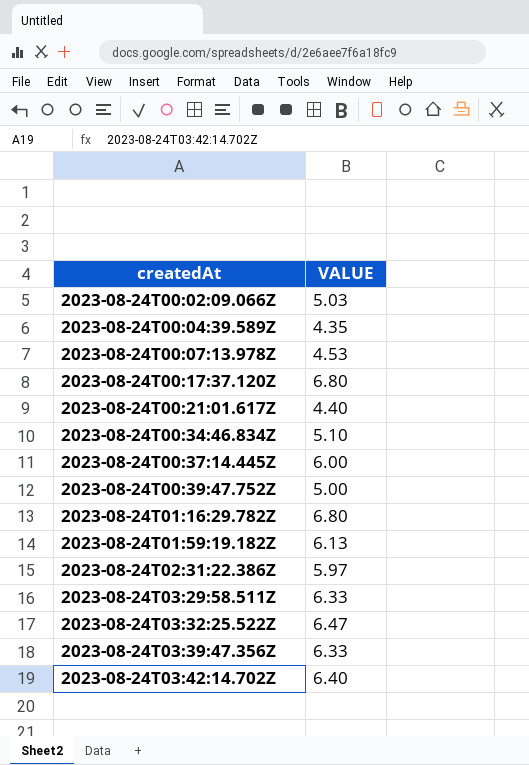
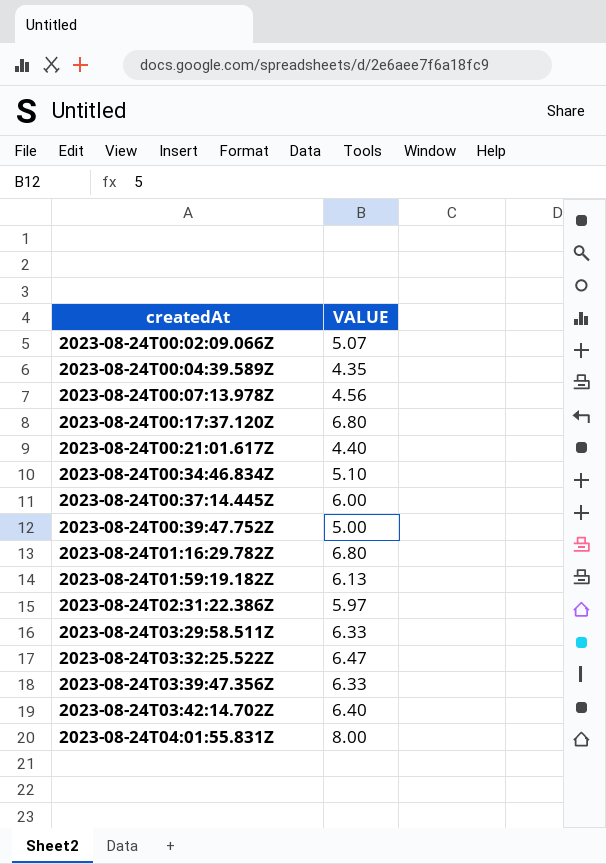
2023-08-24T00:02:09.066Z | VALUE: 5.03 -> 5.07
2023-08-24T00:07:13.978Z | VALUE: 4.53 -> 4.56
row 2023-08-24T04:01:55.831Z: none -> 8.00

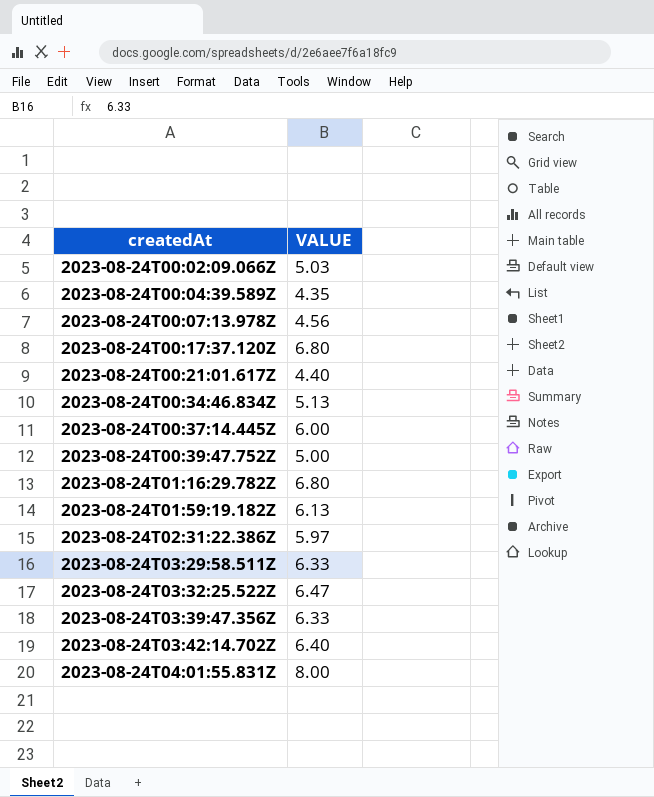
2023-08-24T00:02:09.066Z | VALUE: 5.07 -> 5.03
2023-08-24T00:34:46.834Z | VALUE: 5.10 -> 5.13

